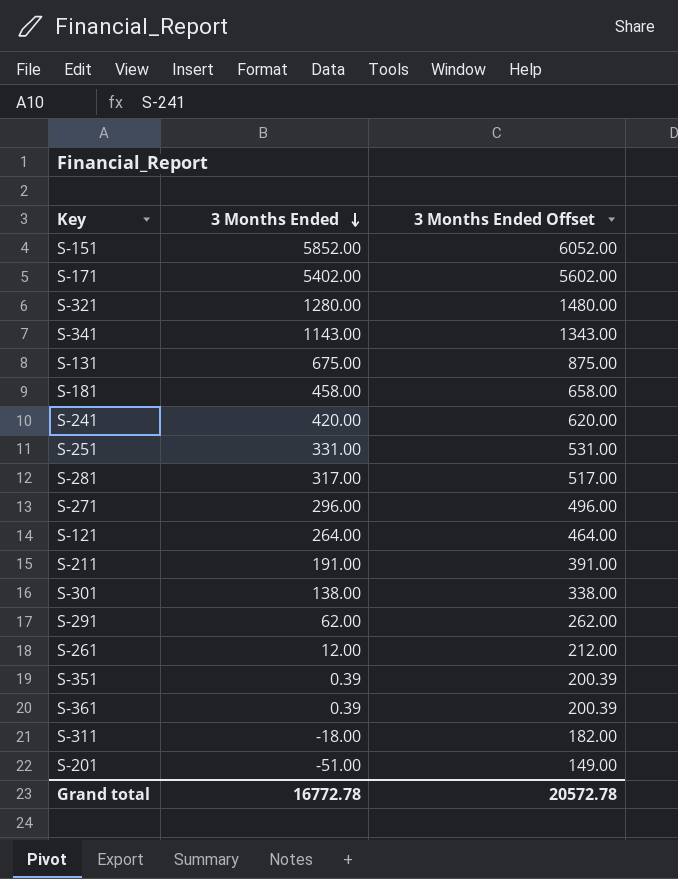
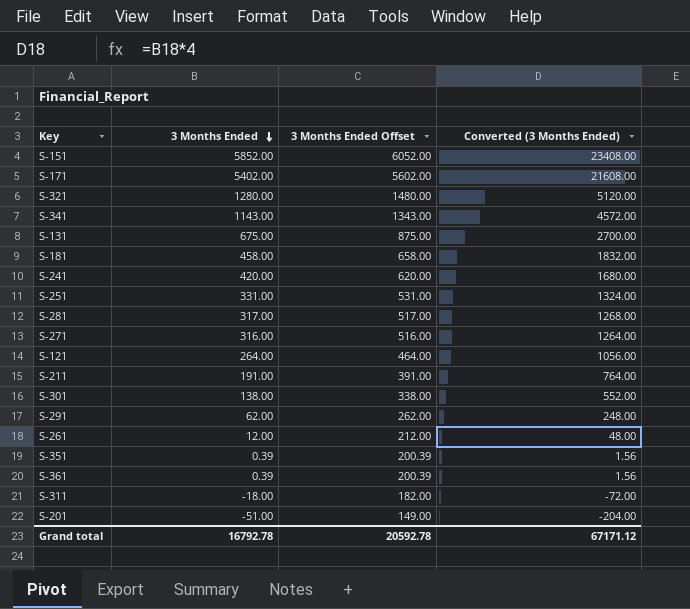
column Converted (3 Months Ended) | formula: none -> [3 Months Ended] * 4
S-271 | 3 Months Ended: 296.00 -> 316.00
S-271 | 3 Months Ended Offset: 496.00 -> 516.00
Grand total | 3 Months Ended: 16772.78 -> 16792.78
Grand total | 3 Months Ended Offset: 20572.78 -> 20592.78

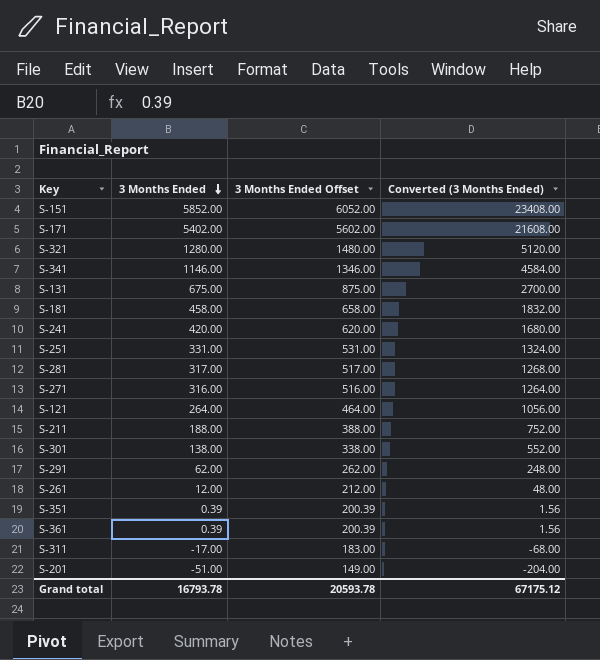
S-341 | 3 Months Ended: 1143.00 -> 1146.00
S-341 | 3 Months Ended Offset: 1343.00 -> 1346.00
S-341 | Converted (3 Months Ended): 4572.00 -> 4584.00
S-211 | 3 Months Ended: 191.00 -> 188.00
S-211 | 3 Months Ended Offset: 391.00 -> 388.00
S-211 | Converted (3 Months Ended): 764.00 -> 752.00
S-311 | 3 Months Ended: -18.00 -> -17.00
S-311 | 3 Months Ended Offset: 182.00 -> 183.00
S-311 | Converted (3 Months Ended): -72.00 -> -68.00
Grand total | 3 Months Ended: 16792.78 -> 16793.78
Grand total | 3 Months Ended Offset: 20592.78 -> 20593.78
Grand total | Converted (3 Months Ended): 67171.12 -> 67175.12

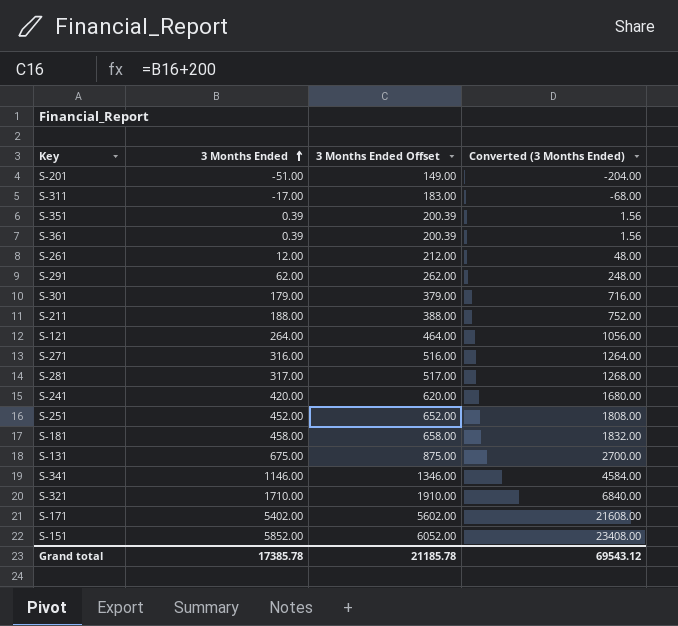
row order: 3 Months Ended descending -> 3 Months Ended ascending
S-301 | 3 Months Ended: 138.00 -> 179.00
S-301 | 3 Months Ended Offset: 338.00 -> 379.00
S-301 | Converted (3 Months Ended): 552.00 -> 716.00
S-251 | 3 Months Ended: 331.00 -> 452.00
S-251 | 3 Months Ended Offset: 531.00 -> 652.00
S-251 | Converted (3 Months Ended): 1324.00 -> 1808.00
S-321 | 3 Months Ended: 1280.00 -> 1710.00
S-321 | 3 Months Ended Offset: 1480.00 -> 1910.00
S-321 | Converted (3 Months Ended): 5120.00 -> 6840.00
Grand total | 3 Months Ended: 16793.78 -> 17385.78
Grand total | 3 Months Ended Offset: 20593.78 -> 21185.78
Grand total | Converted (3 Months Ended): 67175.12 -> 69543.12

